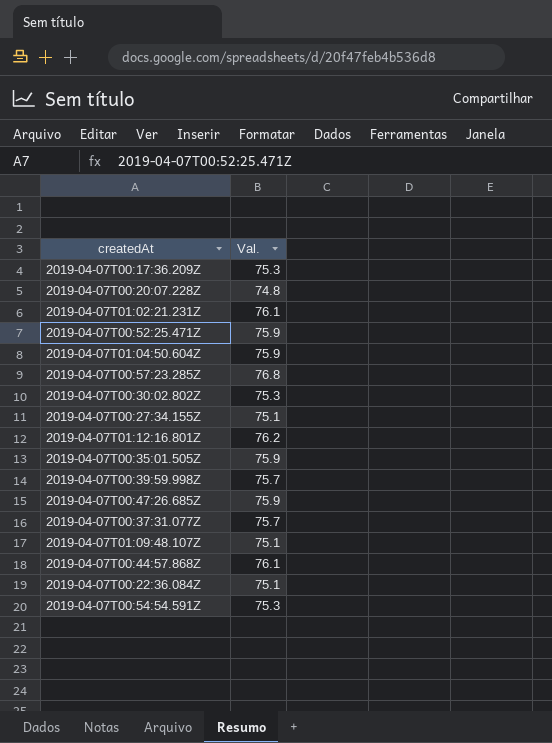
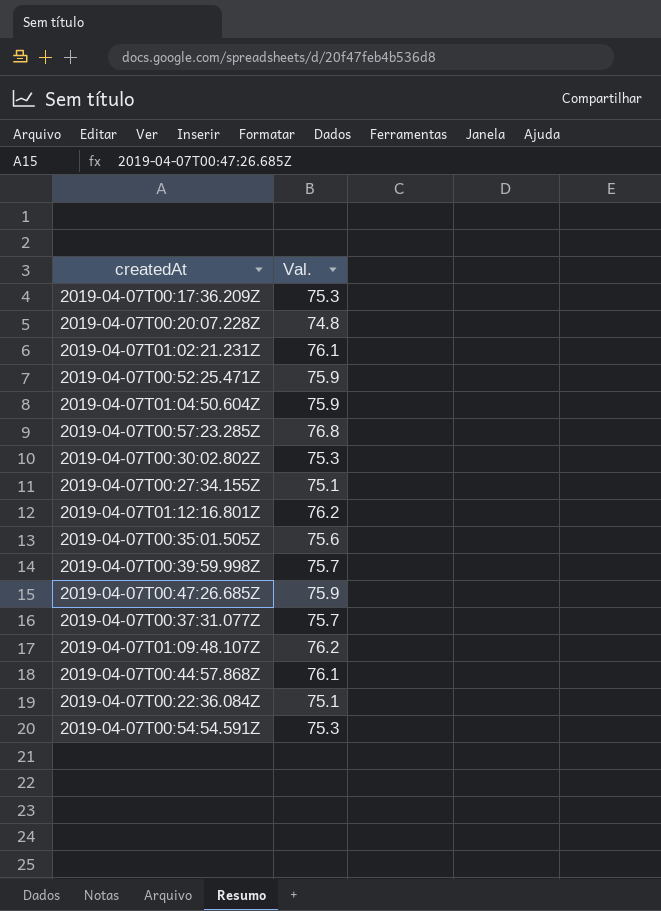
2019-04-07T00:35:01.505Z | Val.: 75.9 -> 75.6
2019-04-07T01:09:48.107Z | Val.: 75.1 -> 76.2

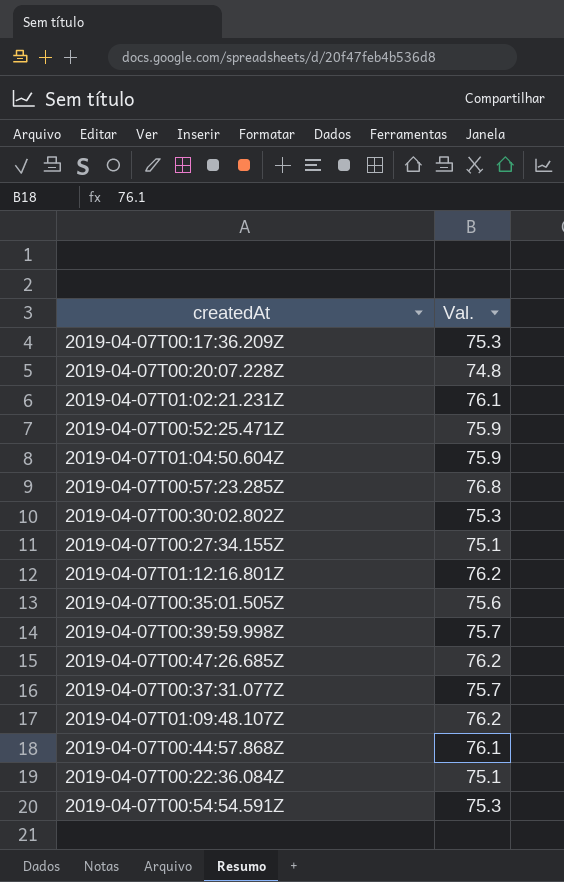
2019-04-07T00:47:26.685Z | Val.: 75.9 -> 76.2

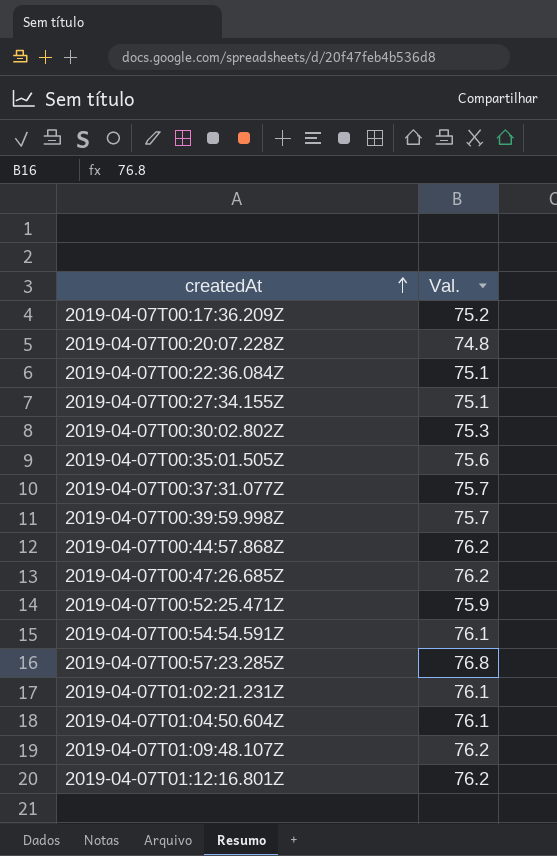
row order: none -> createdAt ascending
2019-04-07T00:17:36.209Z | Val.: 75.3 -> 75.2
2019-04-07T00:44:57.868Z | Val.: 76.1 -> 76.2
2019-04-07T00:54:54.591Z | Val.: 75.3 -> 76.1
2019-04-07T01:04:50.604Z | Val.: 75.9 -> 76.1

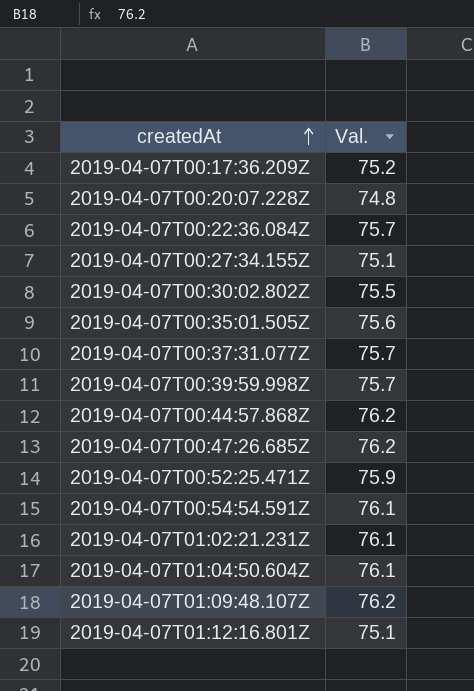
row 2019-04-07T00:57:23.285Z: 76.8 -> none
2019-04-07T00:22:36.084Z | Val.: 75.1 -> 75.7
2019-04-07T00:30:02.802Z | Val.: 75.3 -> 75.5
2019-04-07T01:12:16.801Z | Val.: 76.2 -> 75.1

